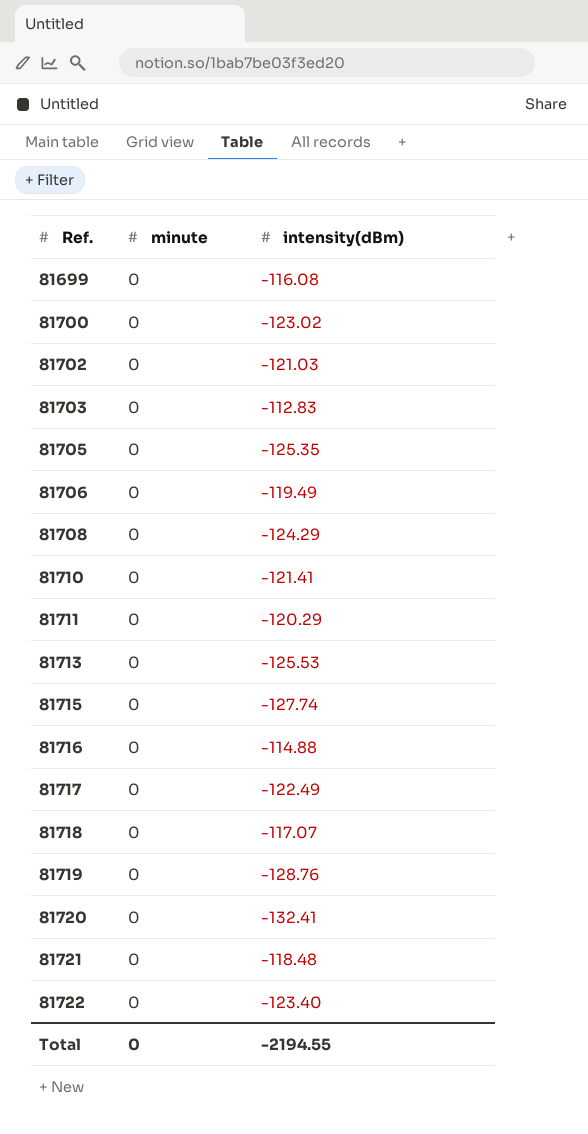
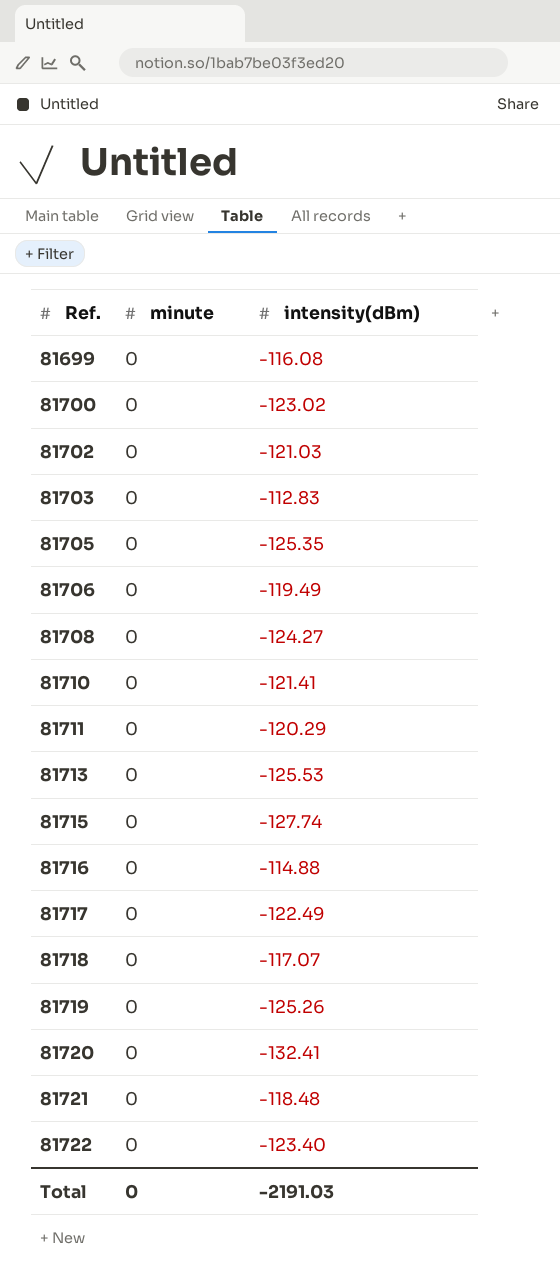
81708 | intensity(dBm): -124.29 -> -124.27
81719 | intensity(dBm): -128.76 -> -125.26
Total | intensity(dBm): -2194.55 -> -2191.03

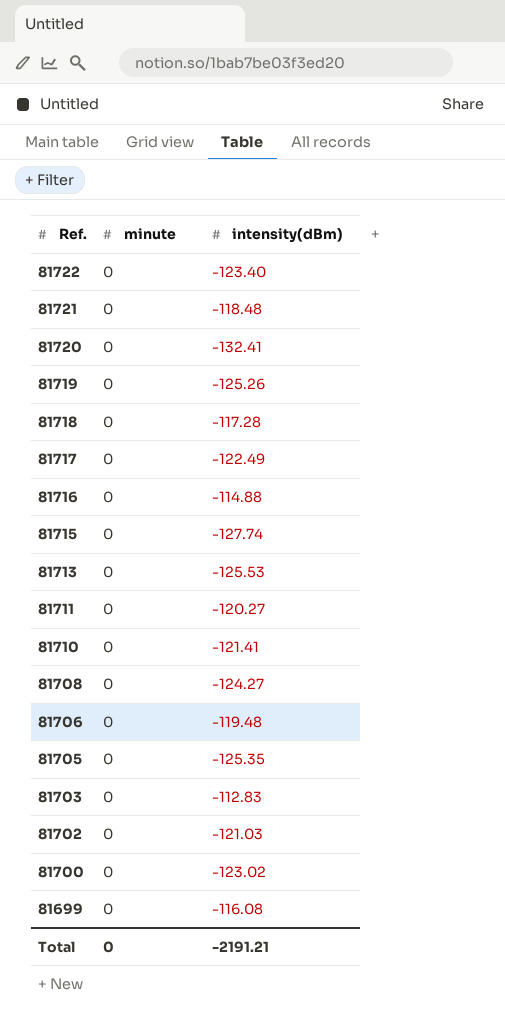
row order: Ref. ascending -> Ref. descending
81718 | intensity(dBm): -117.07 -> -117.28
81711 | intensity(dBm): -120.29 -> -120.27
81706 | intensity(dBm): -119.49 -> -119.48
Total | intensity(dBm): -2191.03 -> -2191.21

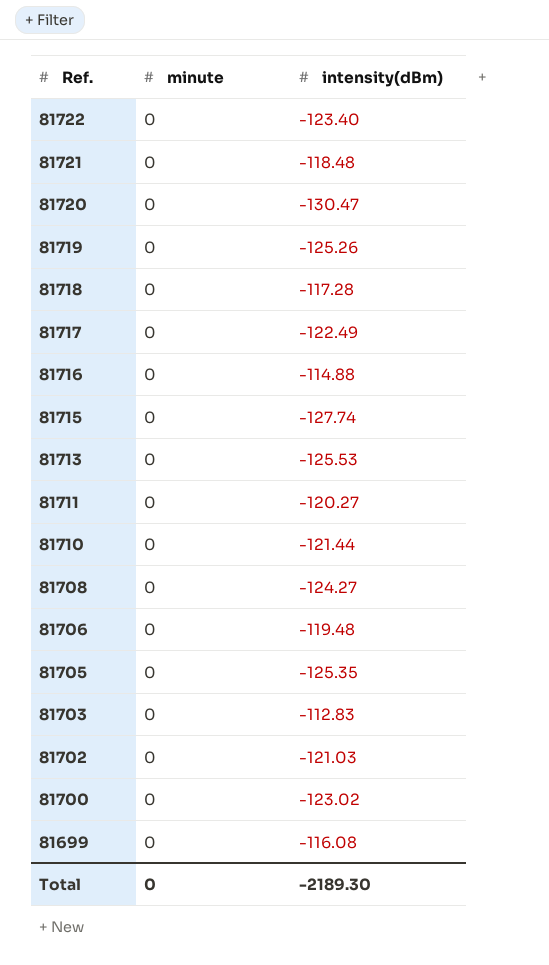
81720 | intensity(dBm): -132.41 -> -130.47
81710 | intensity(dBm): -121.41 -> -121.44
Total | intensity(dBm): -2191.21 -> -2189.30

